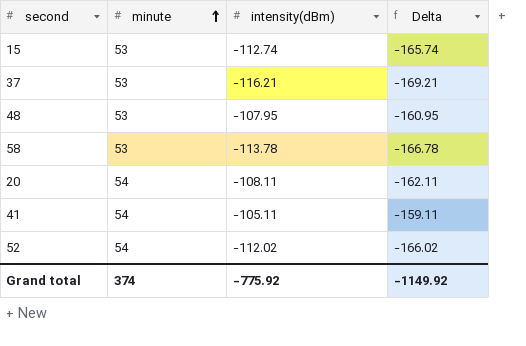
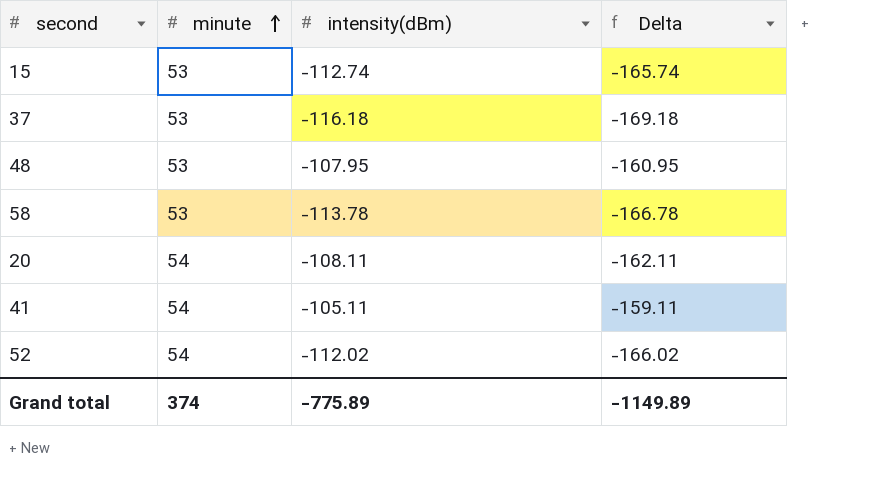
37 | intensity(dBm): -116.21 -> -116.18
37 | Delta: -169.21 -> -169.18
Grand total | intensity(dBm): -775.92 -> -775.89
Grand total | Delta: -1149.92 -> -1149.89

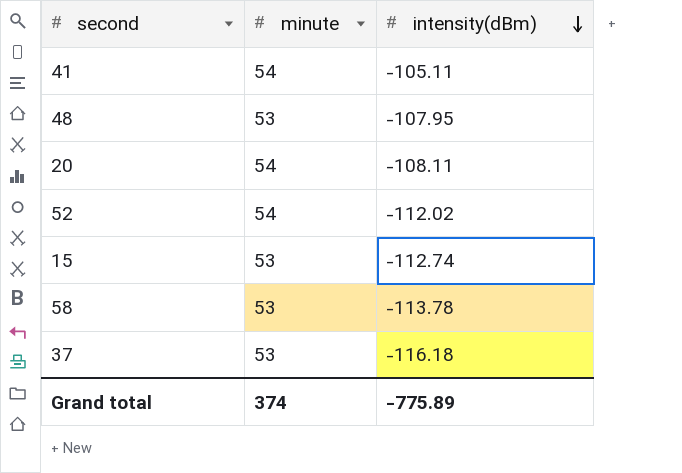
row order: minute ascending -> intensity(dBm) descending
column Delta | formula: [intensity(dBm)] - [minute] -> none

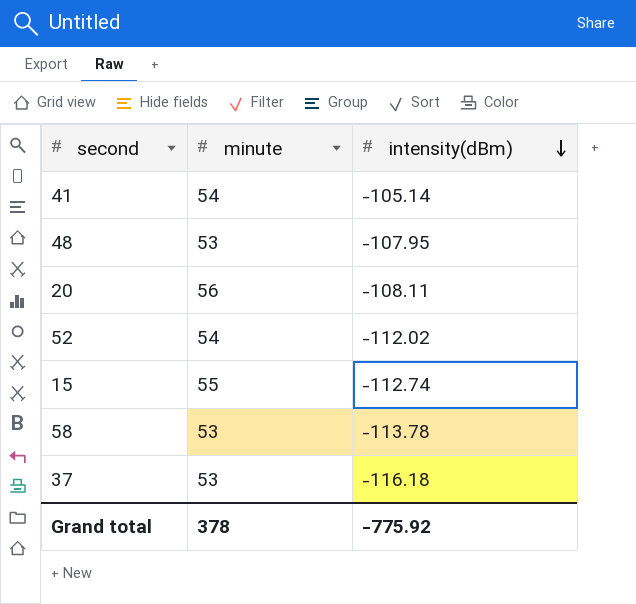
41 | intensity(dBm): -105.11 -> -105.14
20 | minute: 54 -> 56
15 | minute: 53 -> 55
Grand total | minute: 374 -> 378
Grand total | intensity(dBm): -775.89 -> -775.92

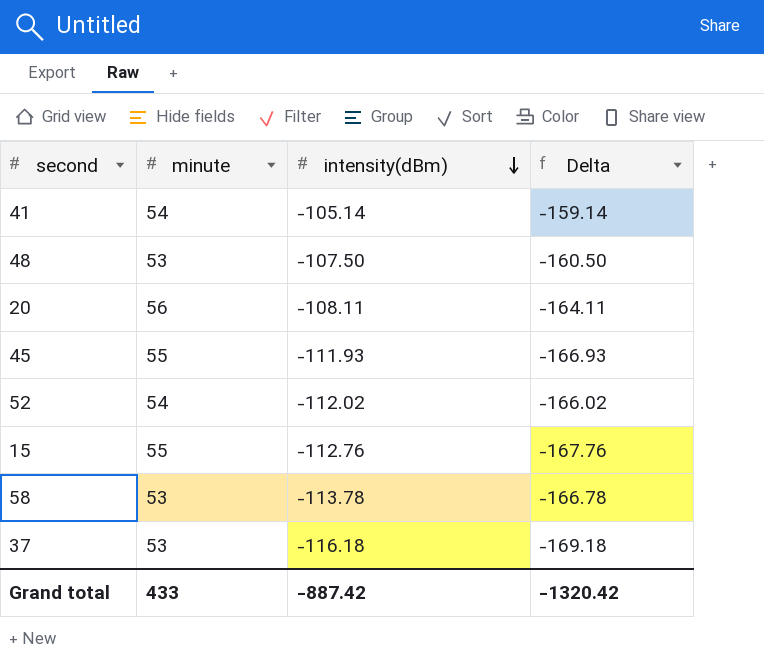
column Delta | formula: none -> [intensity(dBm)] - [minute]
48 | intensity(dBm): -107.95 -> -107.50
row 45: none -> 55 | -111.93 | -166.93
15 | intensity(dBm): -112.74 -> -112.76
Grand total | minute: 378 -> 433
Grand total | intensity(dBm): -775.92 -> -887.42

